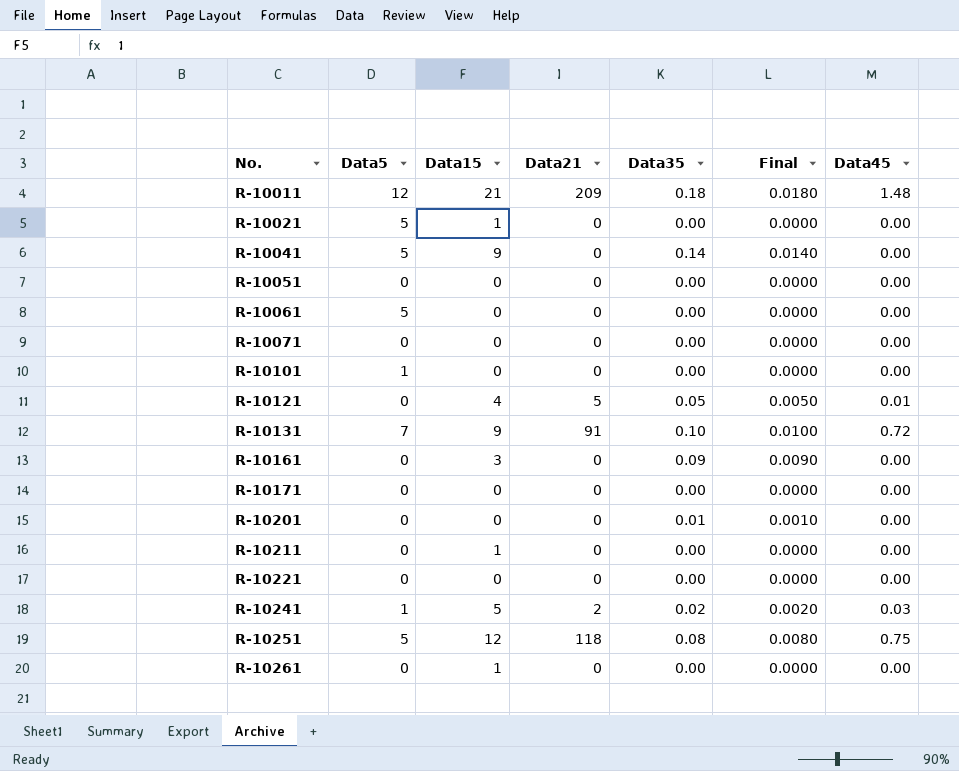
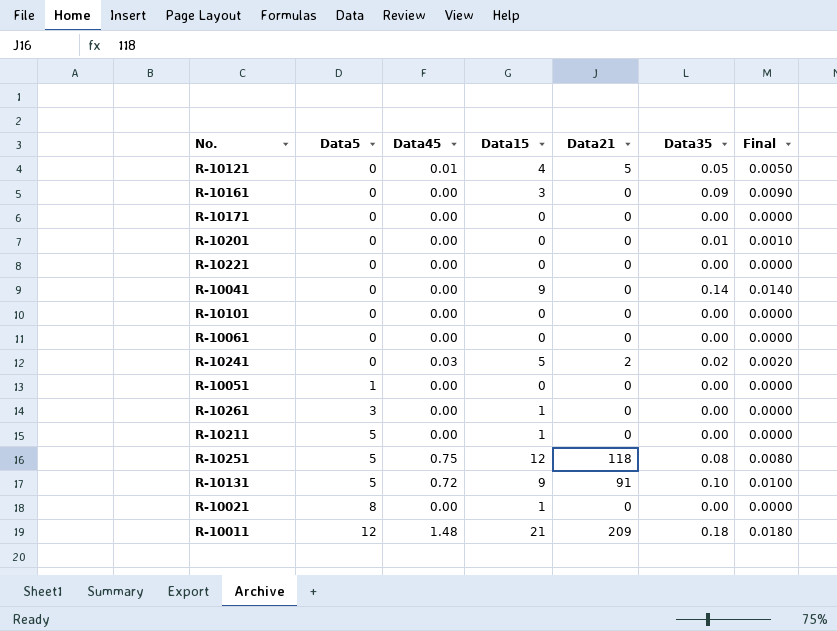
row order: No. ascending -> Data5 ascending
column Data45 | position: 7 -> 3
row R-10071: 0 | 0 | 0 | 0.00 | 0.0000 | 0.00 -> none
R-10041 | Data5: 5 -> 0
R-10101 | Data5: 1 -> 0
R-10061 | Data5: 5 -> 0
R-10241 | Data5: 1 -> 0
R-10051 | Data5: 0 -> 1
R-10261 | Data5: 0 -> 3
R-10211 | Data5: 0 -> 5
R-10131 | Data5: 7 -> 5
R-10021 | Data5: 5 -> 8

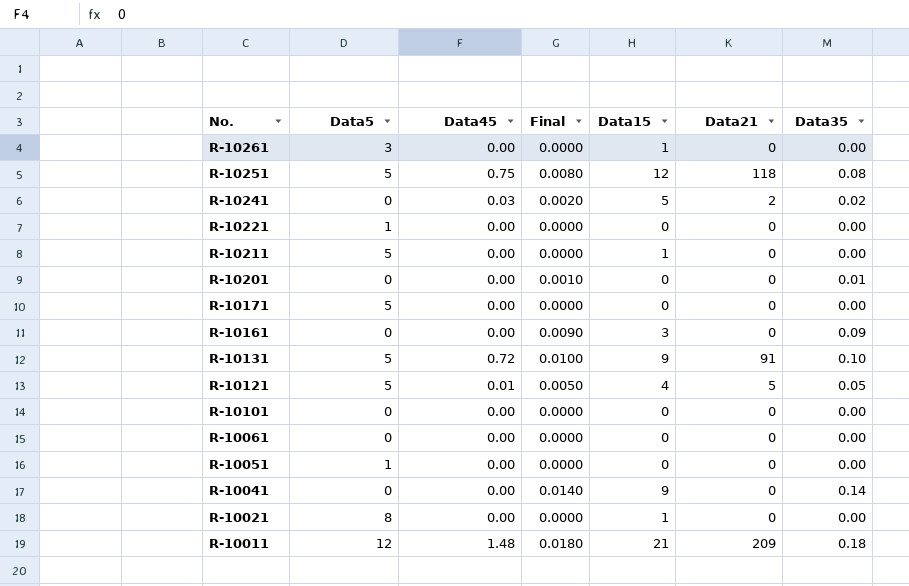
row order: Data5 ascending -> No. descending
column Final | position: 7 -> 4
R-10221 | Data5: 0 -> 1
R-10171 | Data5: 0 -> 5
R-10121 | Data5: 0 -> 5

